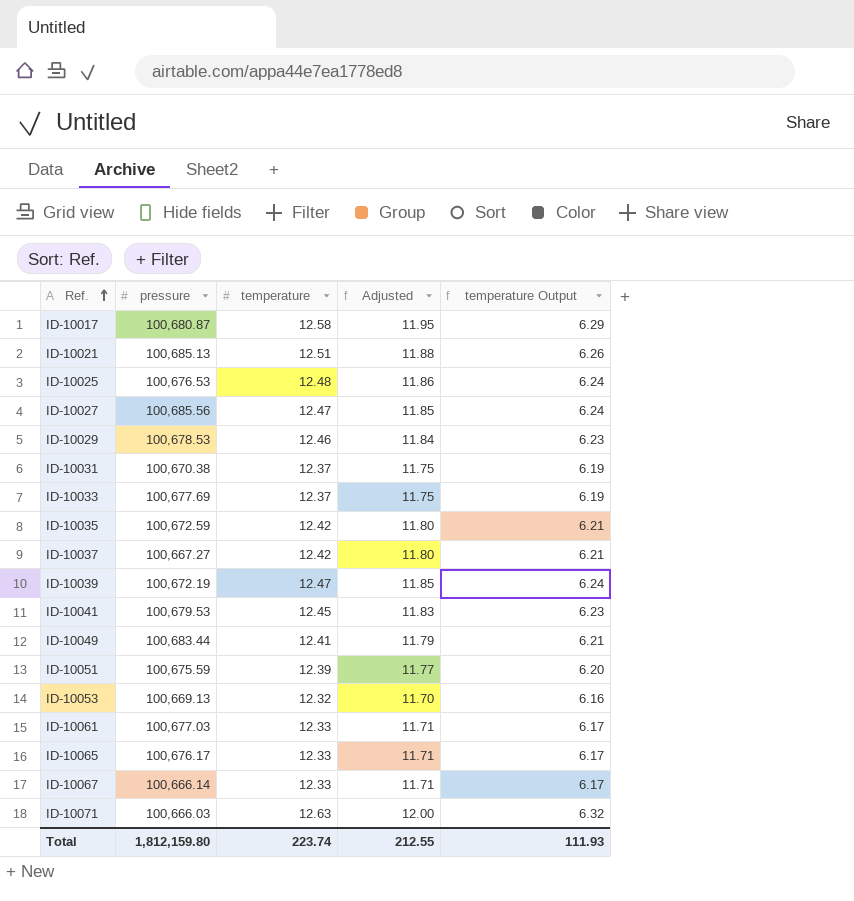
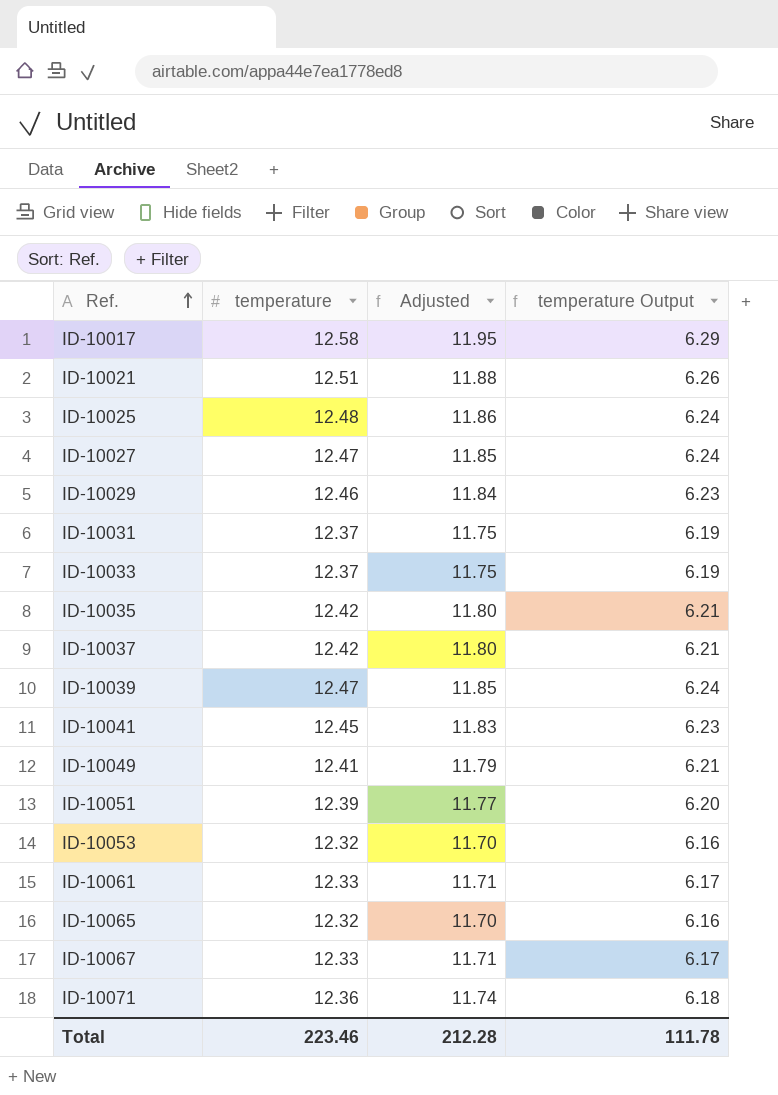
column pressure | position: 2 -> none
ID-10065 | temperature: 12.33 -> 12.32
ID-10065 | Adjusted: 11.71 -> 11.70
ID-10065 | temperature Output: 6.17 -> 6.16
ID-10071 | temperature: 12.63 -> 12.36
ID-10071 | Adjusted: 12.00 -> 11.74
ID-10071 | temperature Output: 6.32 -> 6.18
Total | temperature: 223.74 -> 223.46
Total | Adjusted: 212.55 -> 212.28
Total | temperature Output: 111.93 -> 111.78

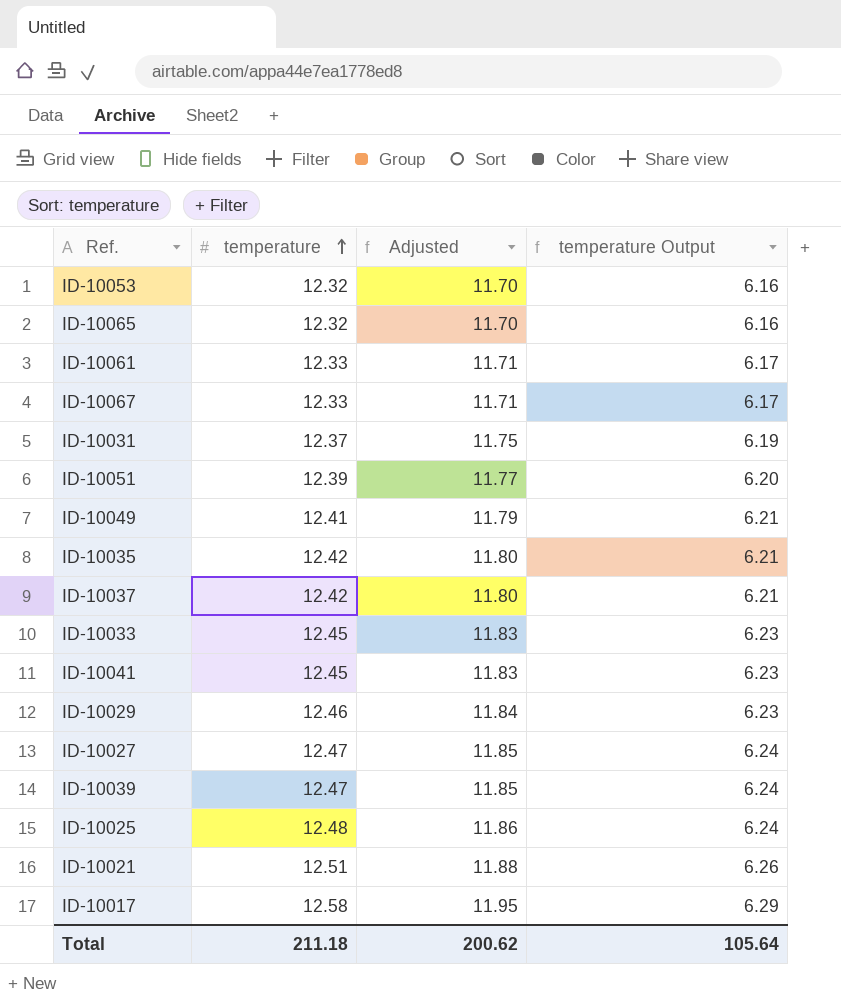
row order: Ref. ascending -> temperature ascending
row ID-10071: 12.36 | 11.74 | 6.18 -> none
ID-10033 | temperature: 12.37 -> 12.45
ID-10033 | Adjusted: 11.75 -> 11.83
ID-10033 | temperature Output: 6.19 -> 6.23
Total | temperature: 223.46 -> 211.18
Total | Adjusted: 212.28 -> 200.62
Total | temperature Output: 111.78 -> 105.64

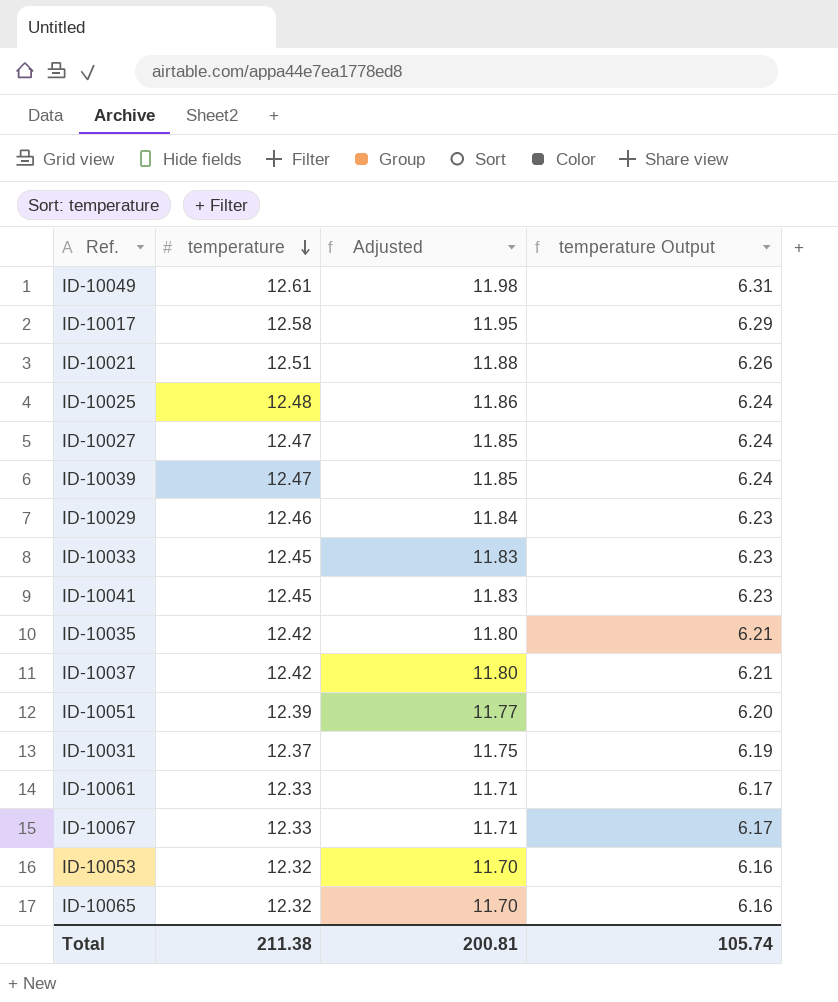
row order: temperature ascending -> temperature descending
ID-10049 | temperature: 12.41 -> 12.61
ID-10049 | Adjusted: 11.79 -> 11.98
ID-10049 | temperature Output: 6.21 -> 6.31
Total | temperature: 211.18 -> 211.38
Total | Adjusted: 200.62 -> 200.81
Total | temperature Output: 105.64 -> 105.74

